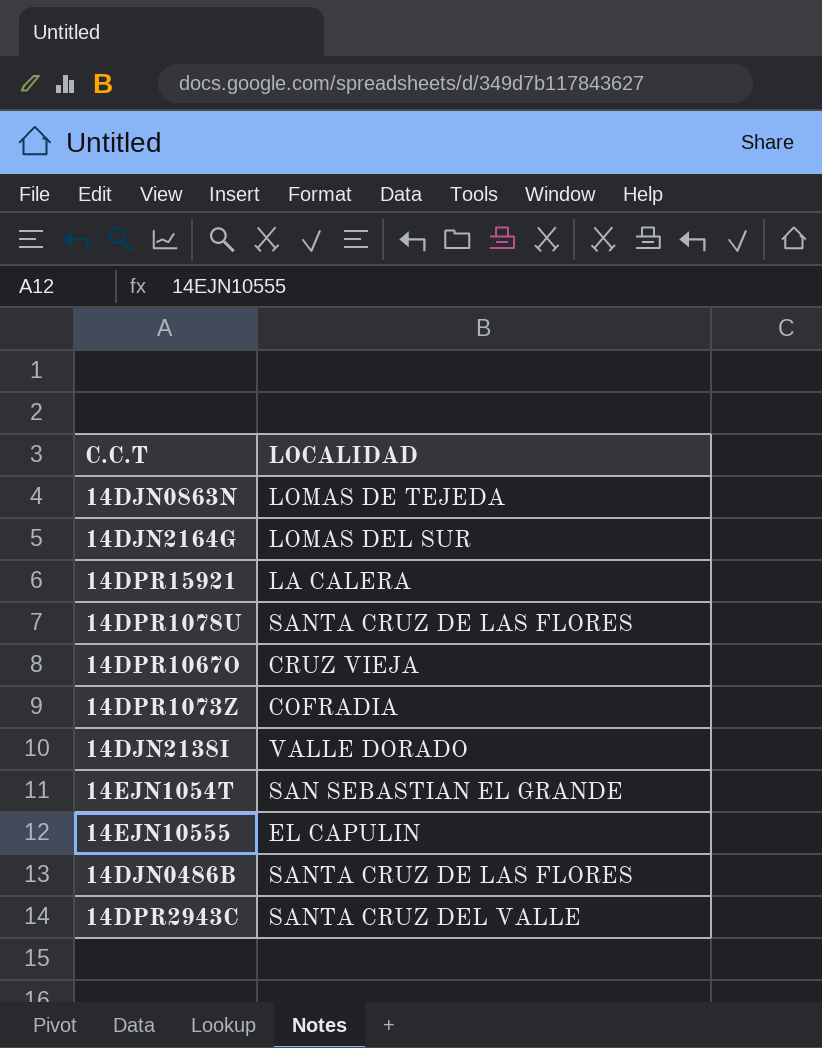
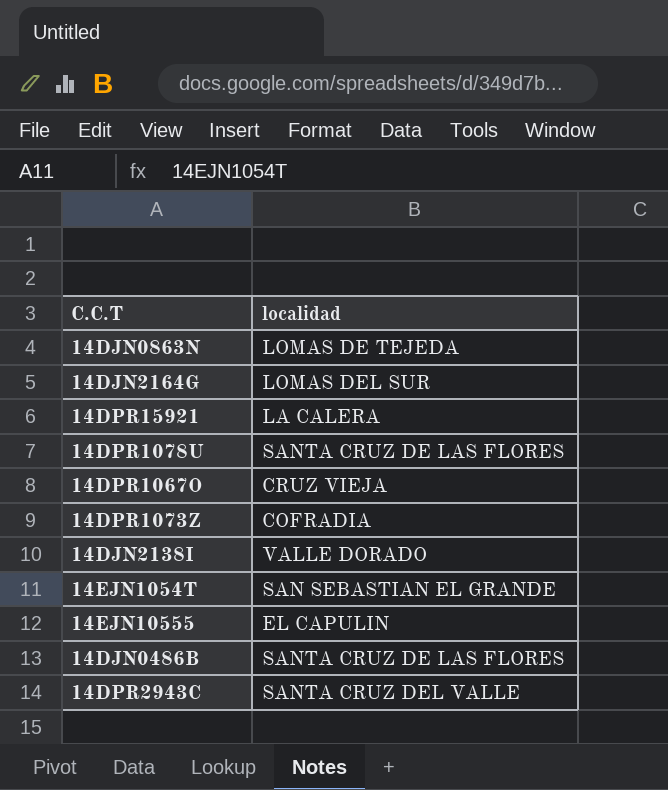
column name: LOCALIDAD -> localidad

